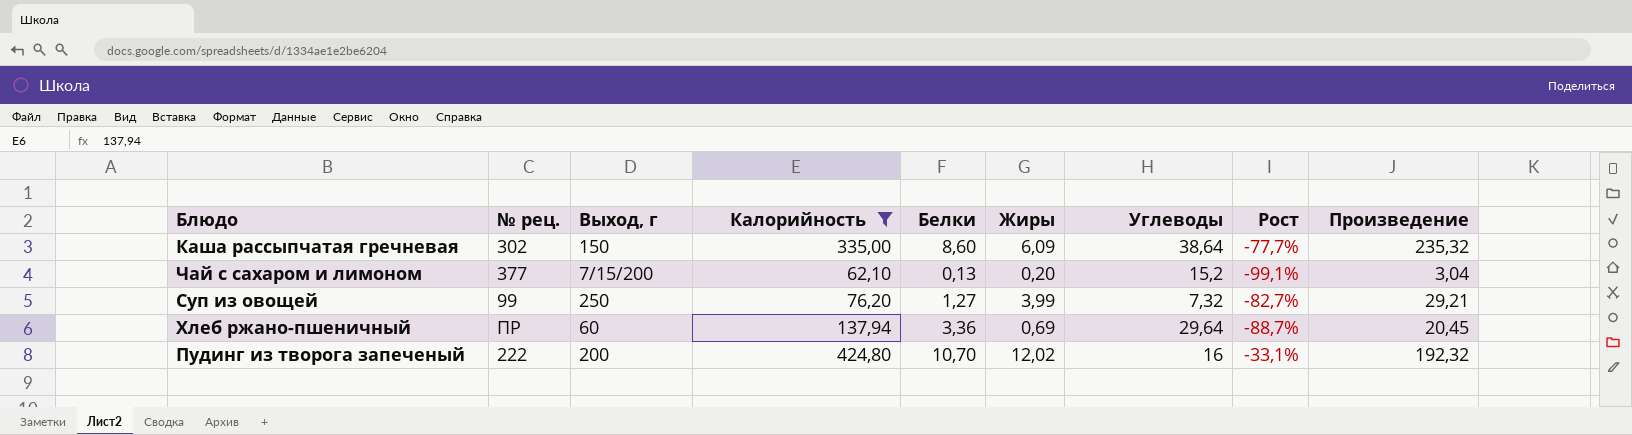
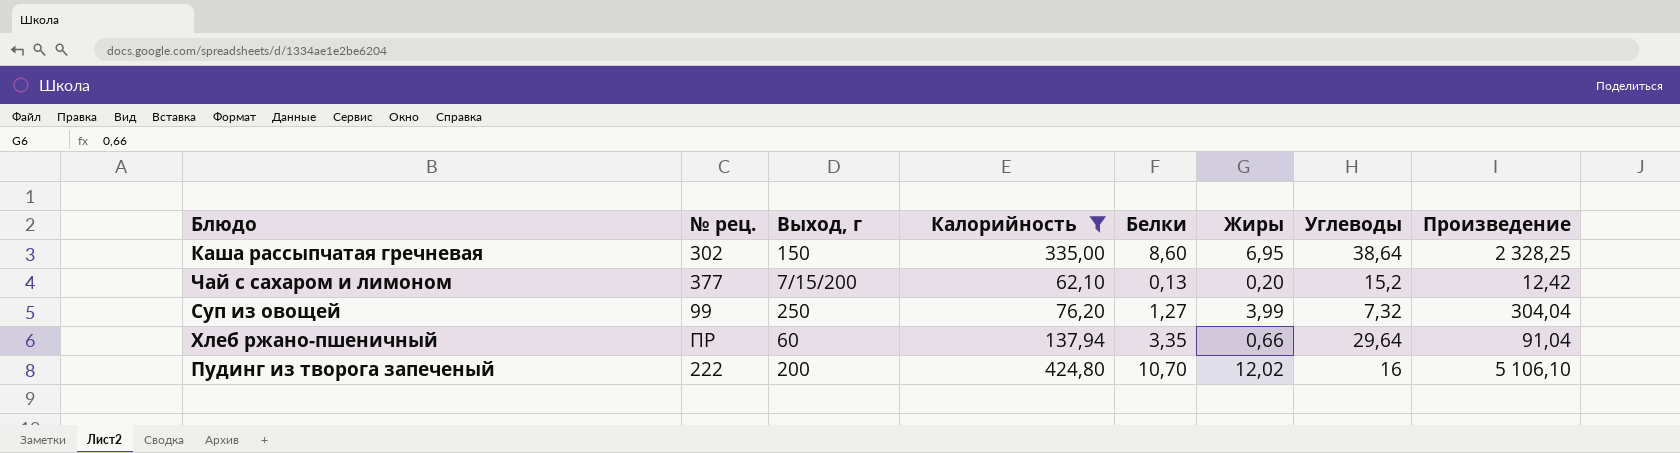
column Рост | formula: ([Белки] - [Углеводы]) / [Углеводы] -> none
column Произведение | formula: [Жиры] * [Углеводы] -> [Калорийность] * [Жиры]
Каша рассыпчатая гречневая | Жиры: 6,09 -> 6,95
Хлеб ржано-пшеничный | Белки: 3,36 -> 3,35
Хлеб ржано-пшеничный | Жиры: 0,69 -> 0,66

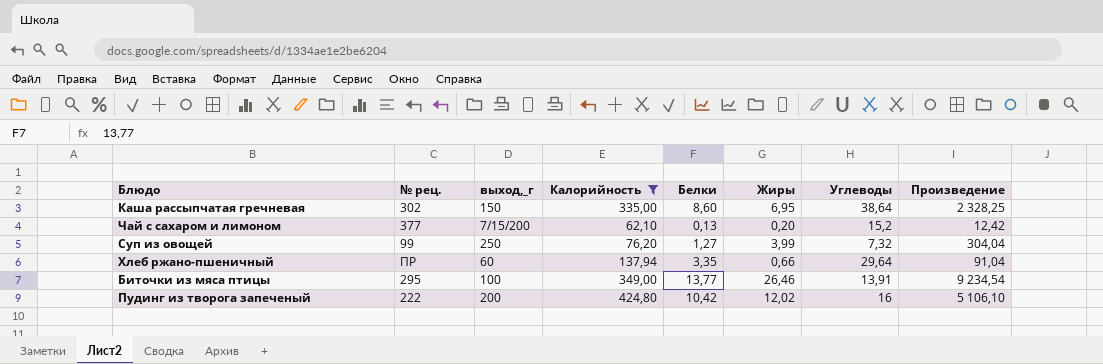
column name: Выход, г -> выход,_г
row Биточки из мяса птицы: none -> 295 | 100 | 349,00 | 13,77 | 26,46 | 13,91 | 9 234,54
Пудинг из творога запеченый | Белки: 10,70 -> 10,42

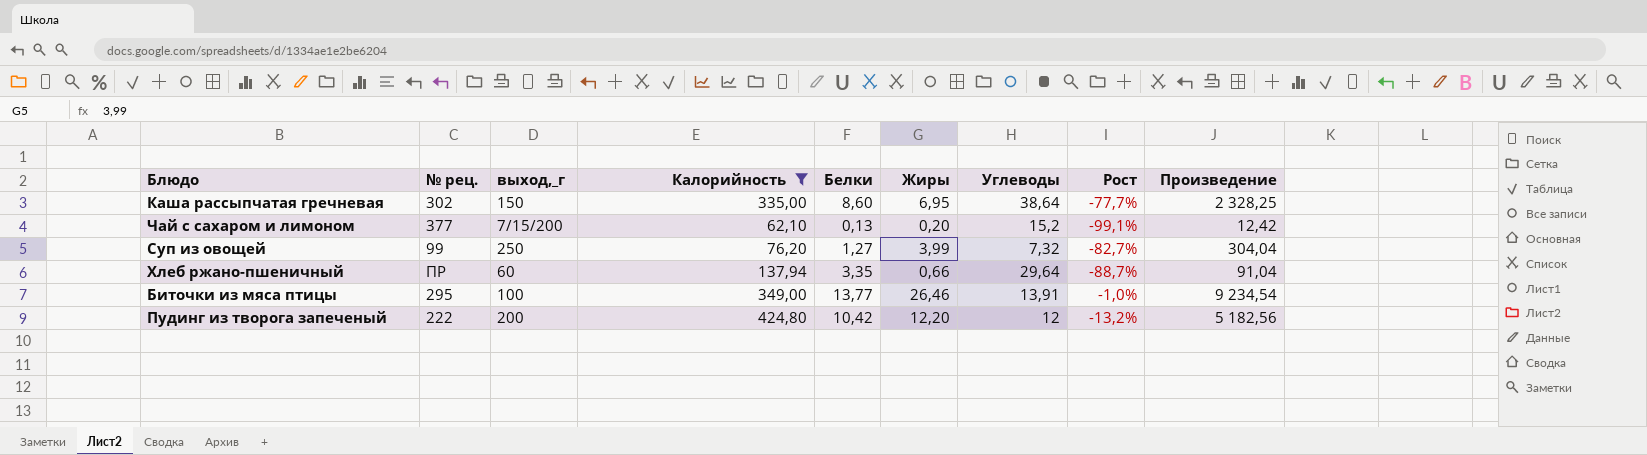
column Рост | formula: none -> ([Белки] - [Углеводы]) / [Углеводы]
Пудинг из творога запеченый | Жиры: 12,02 -> 12,20
Пудинг из творога запеченый | Углеводы: 16 -> 12
Пудинг из творога запеченый | Произведение: 5 106,10 -> 5 182,56

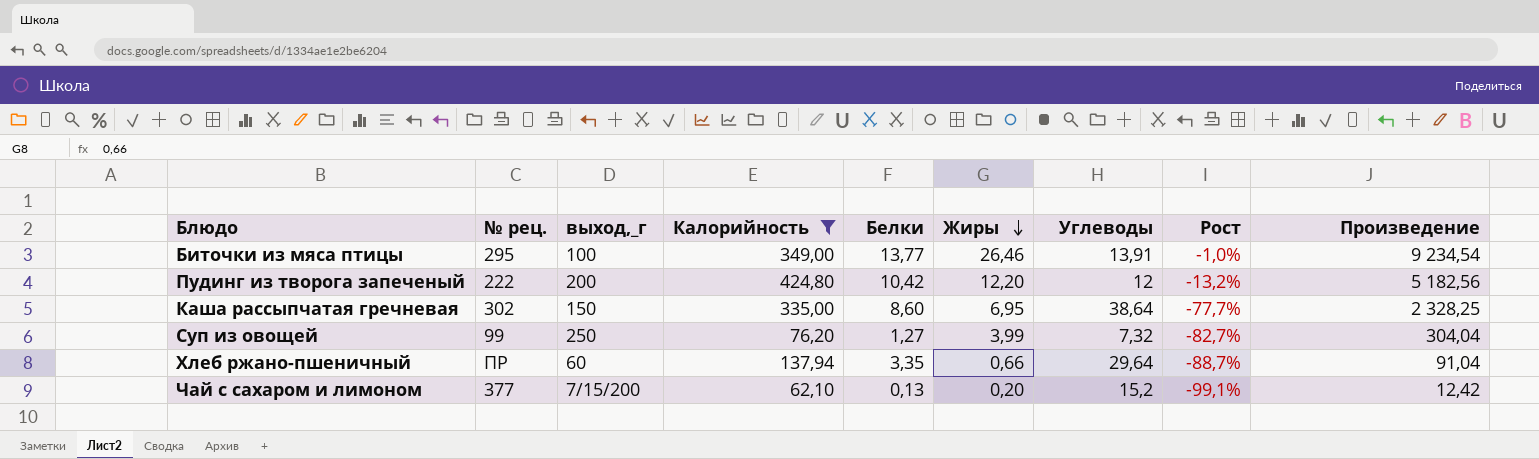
row order: none -> Жиры descending

